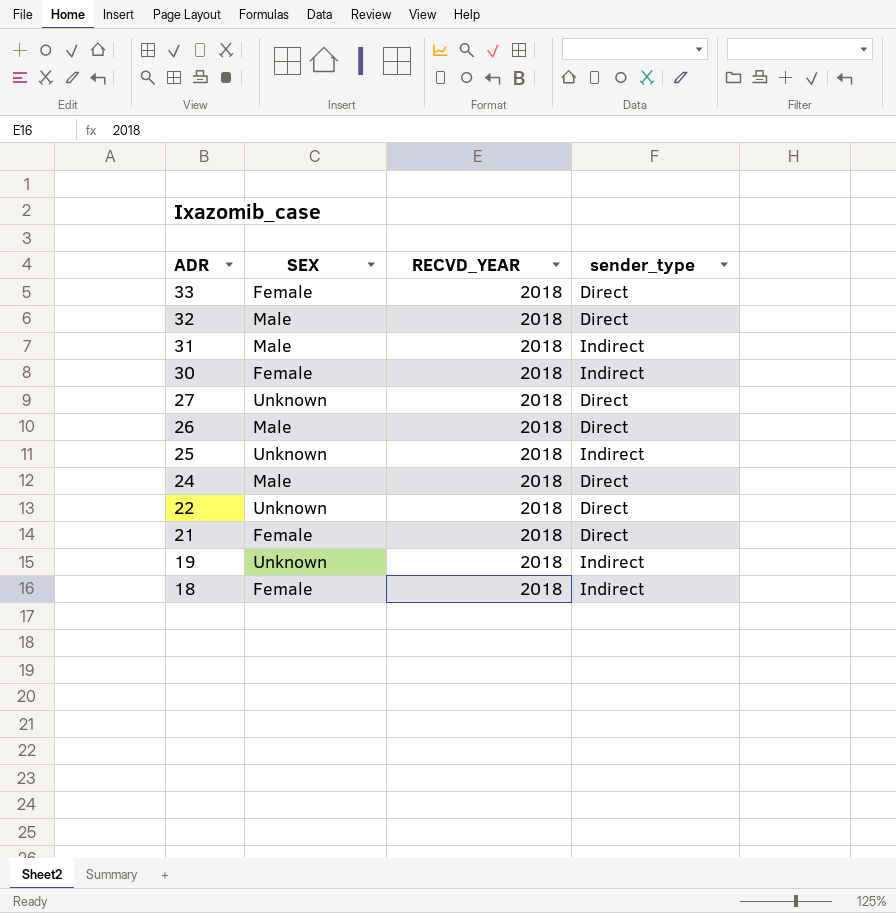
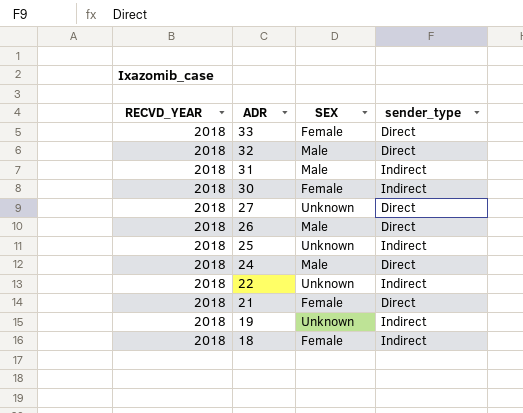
column RECVD_YEAR | position: 3 -> 1
22 | sender_type: Direct -> Indirect

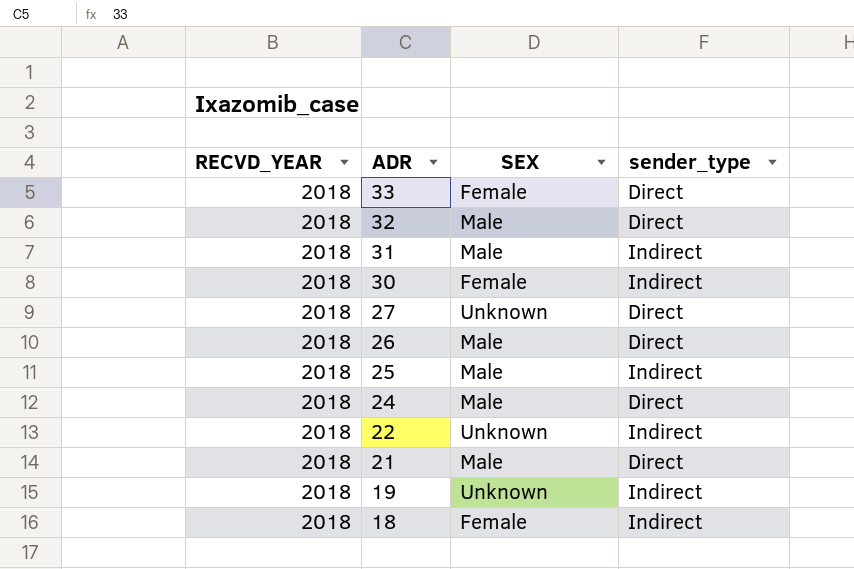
25 | SEX: Unknown -> Male
21 | SEX: Female -> Male

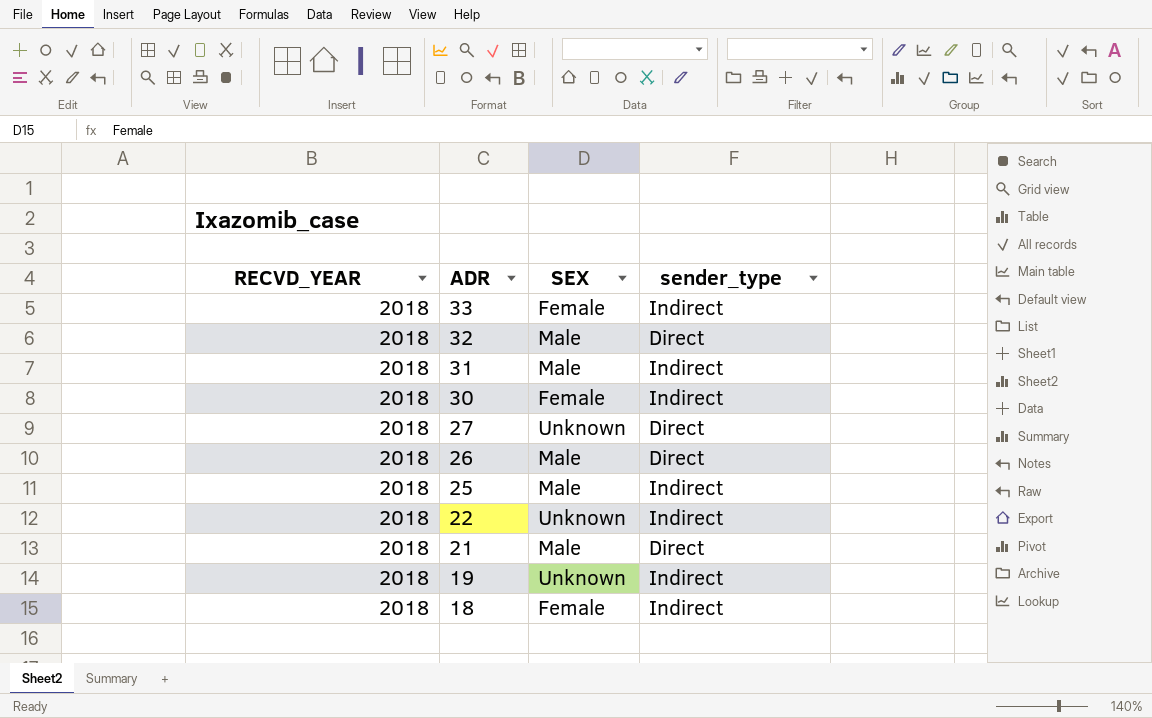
row 24: 2018 | Male | Direct -> none
33 | sender_type: Direct -> Indirect

